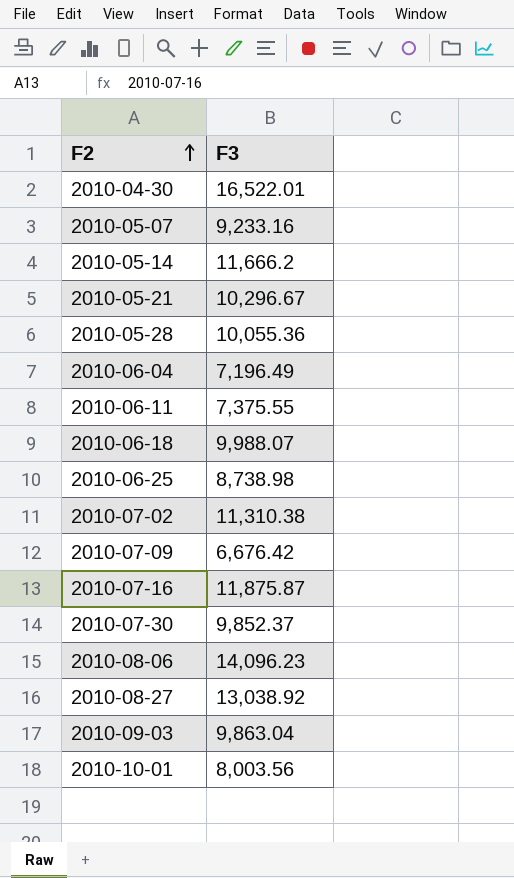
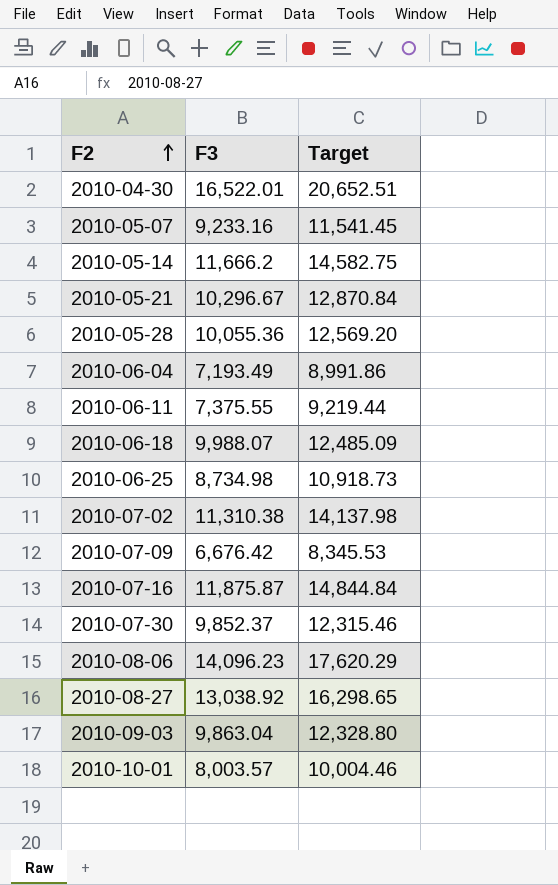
column Target | formula: none -> [F3] * 1.25
2010-06-04 | F3: 7,196.49 -> 7,193.49
2010-06-25 | F3: 8,738.98 -> 8,734.98
2010-10-01 | F3: 8,003.56 -> 8,003.57

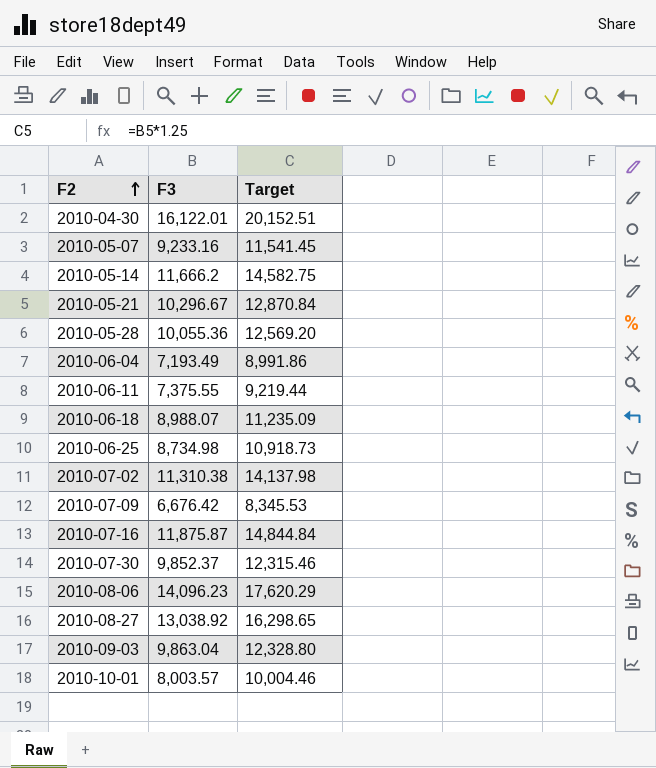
2010-04-30 | F3: 16,522.01 -> 16,122.01
2010-04-30 | Target: 20,652.51 -> 20,152.51
2010-06-18 | F3: 9,988.07 -> 8,988.07
2010-06-18 | Target: 12,485.09 -> 11,235.09

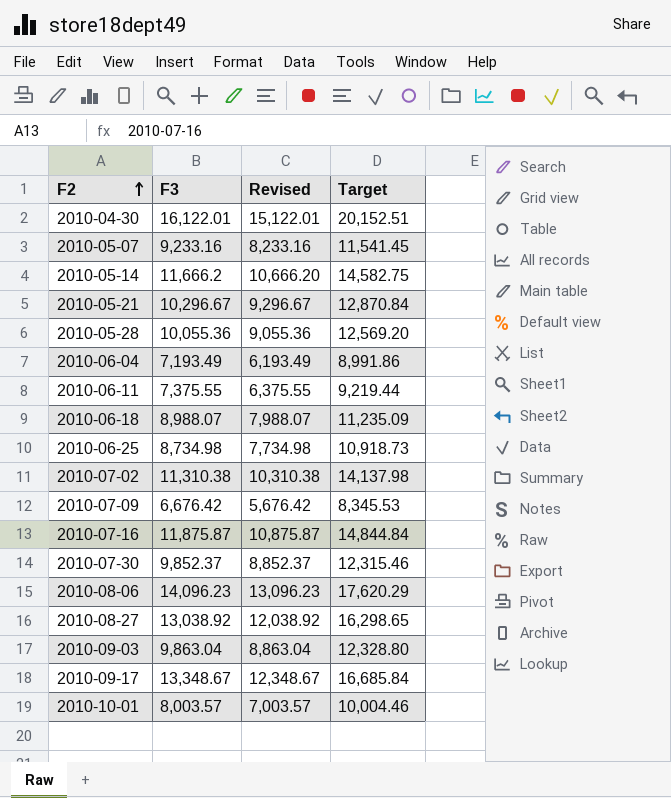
column Revised | formula: none -> [F3] - 1000
row 2010-09-17: none -> 13,348.67 | 12,348.67 | 16,685.84

